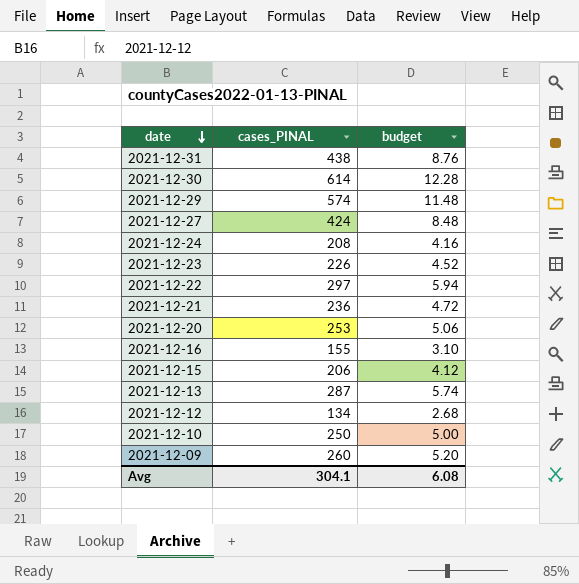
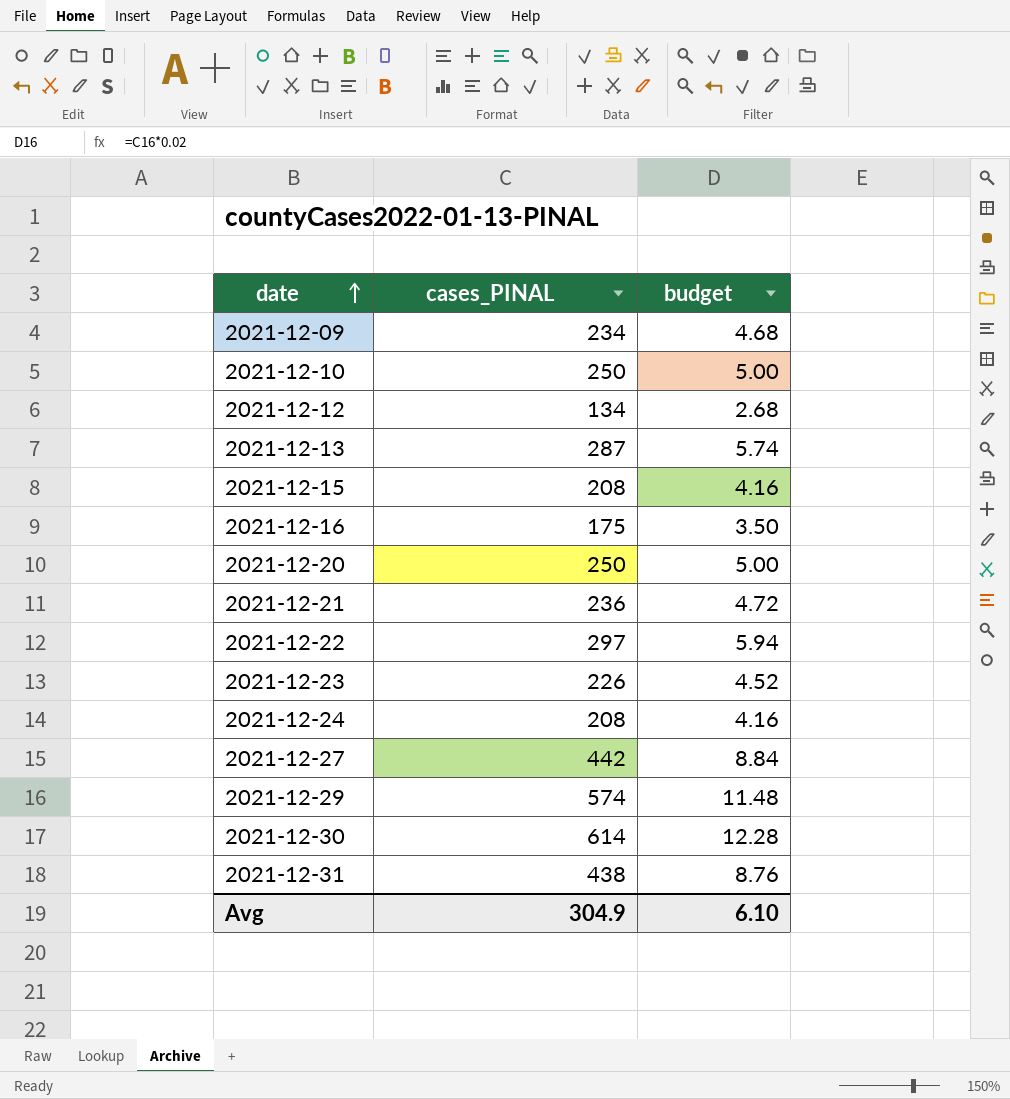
row order: date descending -> date ascending
2021-12-09 | cases_PINAL: 260 -> 234
2021-12-09 | budget: 5.20 -> 4.68
2021-12-15 | cases_PINAL: 206 -> 208
2021-12-15 | budget: 4.12 -> 4.16
2021-12-16 | cases_PINAL: 155 -> 175
2021-12-16 | budget: 3.10 -> 3.50
2021-12-20 | cases_PINAL: 253 -> 250
2021-12-20 | budget: 5.06 -> 5.00
2021-12-27 | cases_PINAL: 424 -> 442
2021-12-27 | budget: 8.48 -> 8.84
Avg | cases_PINAL: 304.1 -> 304.9
Avg | budget: 6.08 -> 6.10

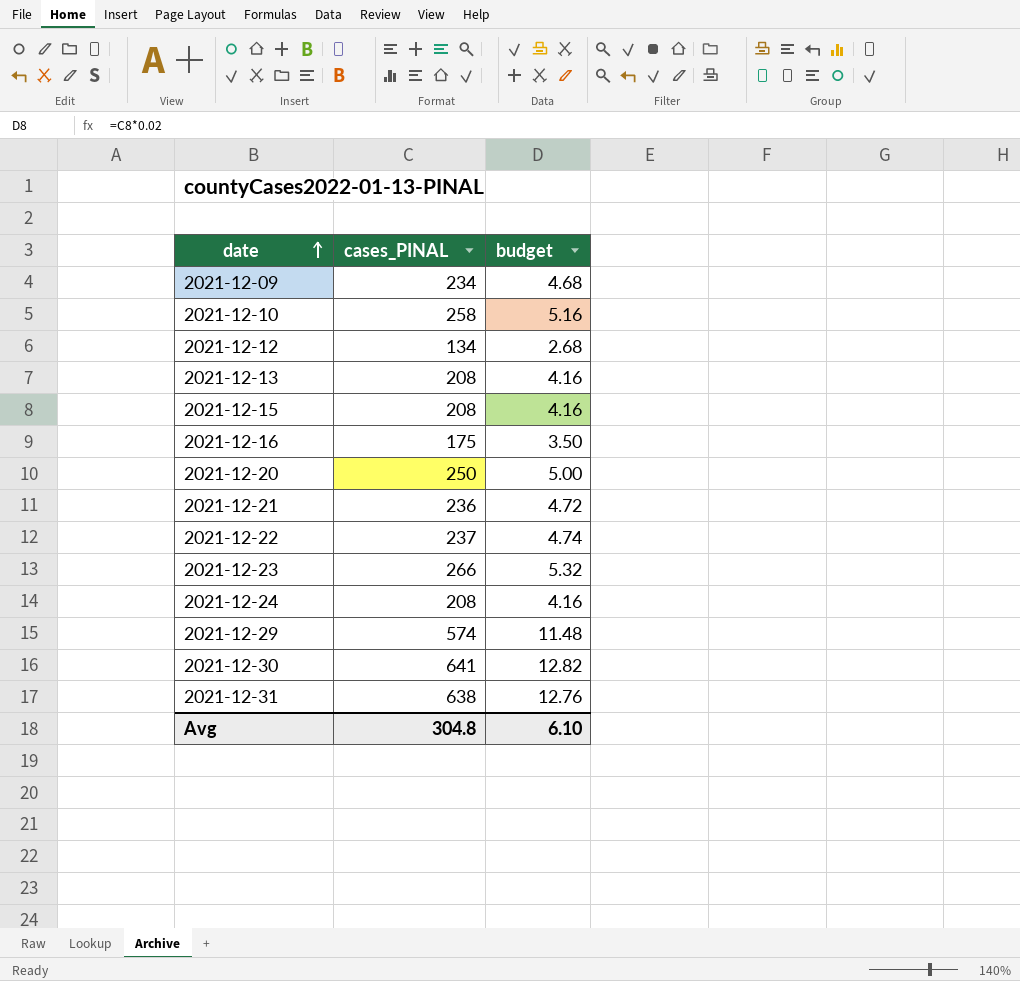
row 2021-12-27: 442 | 8.84 -> none
2021-12-10 | cases_PINAL: 250 -> 258
2021-12-10 | budget: 5.00 -> 5.16
2021-12-13 | cases_PINAL: 287 -> 208
2021-12-13 | budget: 5.74 -> 4.16
2021-12-22 | cases_PINAL: 297 -> 237
2021-12-22 | budget: 5.94 -> 4.74
2021-12-23 | cases_PINAL: 226 -> 266
2021-12-23 | budget: 4.52 -> 5.32
2021-12-30 | cases_PINAL: 614 -> 641
2021-12-30 | budget: 12.28 -> 12.82
2021-12-31 | cases_PINAL: 438 -> 638
2021-12-31 | budget: 8.76 -> 12.76
Avg | cases_PINAL: 304.9 -> 304.8

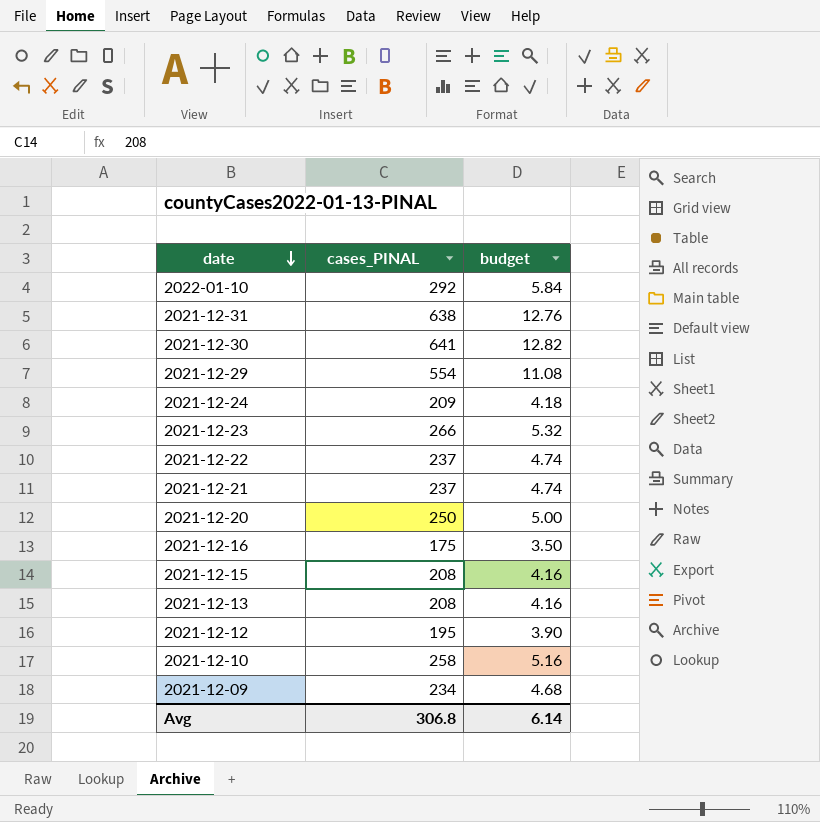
row order: date ascending -> date descending
row 2022-01-10: none -> 292 | 5.84
2021-12-29 | cases_PINAL: 574 -> 554
2021-12-29 | budget: 11.48 -> 11.08
2021-12-24 | cases_PINAL: 208 -> 209
2021-12-24 | budget: 4.16 -> 4.18
2021-12-21 | cases_PINAL: 236 -> 237
2021-12-21 | budget: 4.72 -> 4.74
2021-12-12 | cases_PINAL: 134 -> 195
2021-12-12 | budget: 2.68 -> 3.90
Avg | cases_PINAL: 304.8 -> 306.8
Avg | budget: 6.10 -> 6.14

